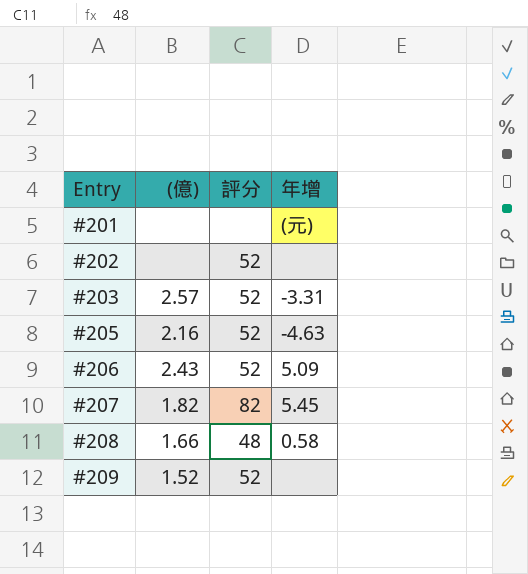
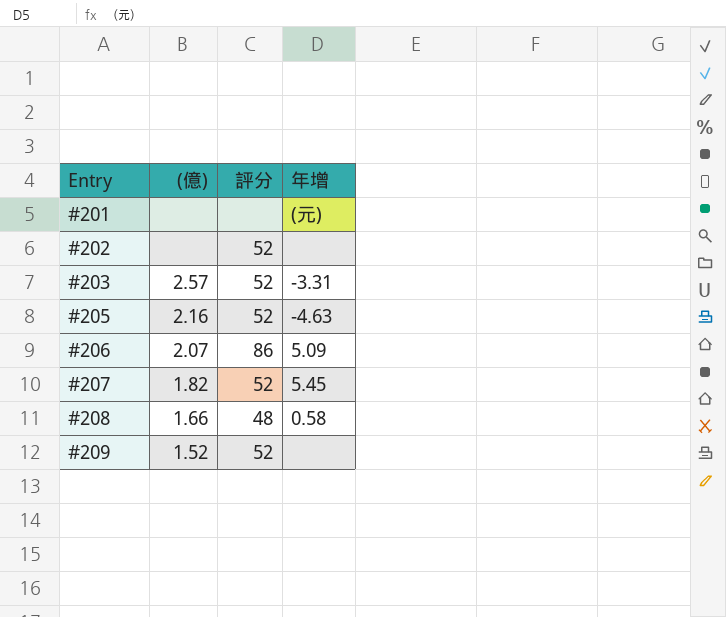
#206 | (億): 2.43 -> 2.07
#206 | 評分: 52 -> 86
#207 | 評分: 82 -> 52

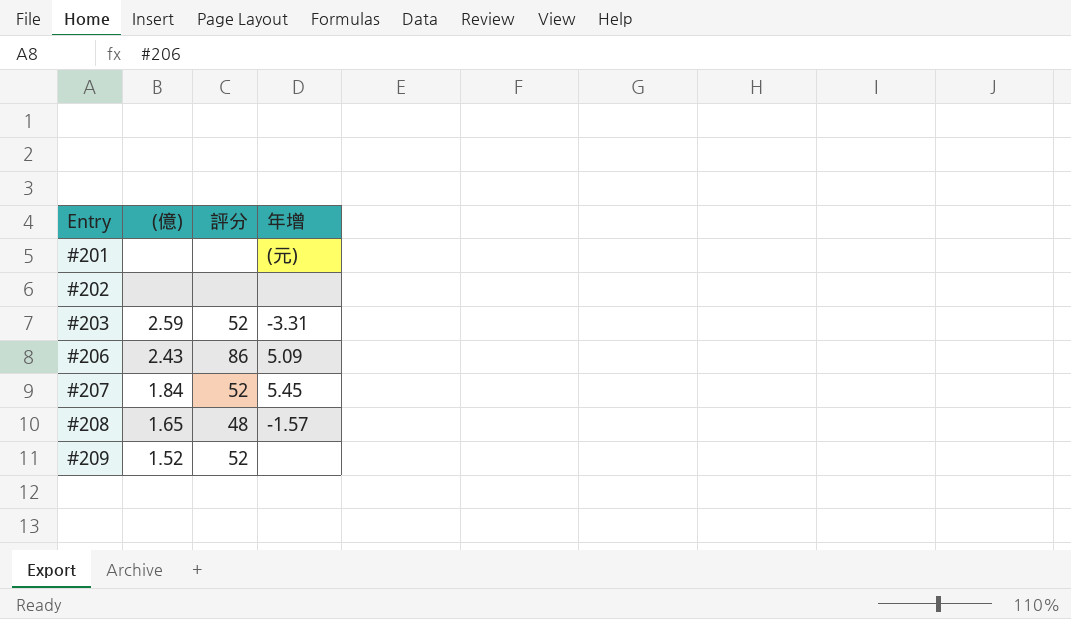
row #205: 2.16 | 52 | -4.63 -> none
#202 | 評分: 52 -> none
#203 | (億): 2.57 -> 2.59
#206 | (億): 2.07 -> 2.43
#207 | (億): 1.82 -> 1.84
#208 | (億): 1.66 -> 1.65
#208 | 年增: 0.58 -> -1.57

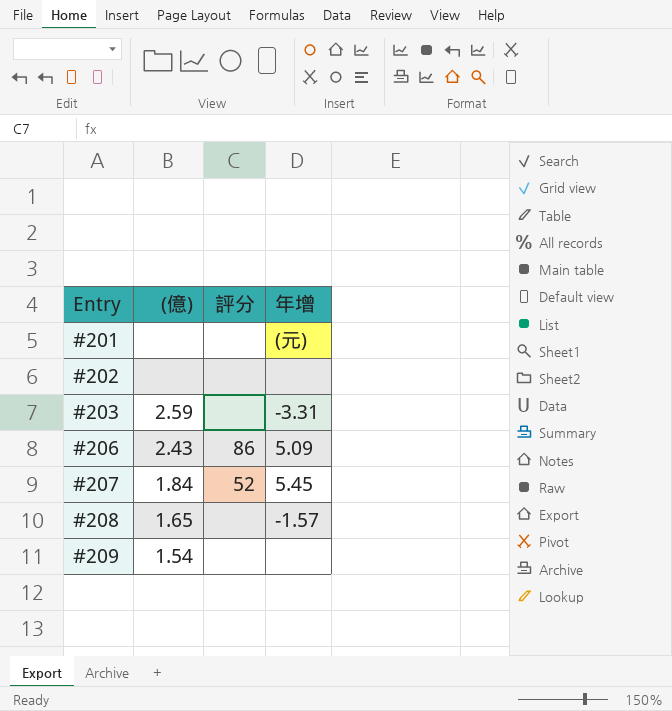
#203 | 評分: 52 -> none
#208 | 評分: 48 -> none
#209 | (億): 1.52 -> 1.54
#209 | 評分: 52 -> none

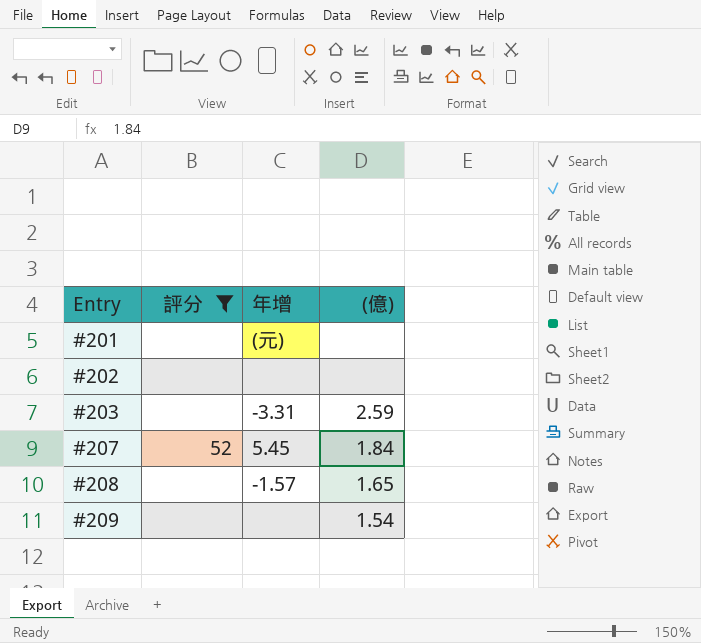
filter: none -> 評分 != 86
column (億) | position: 2 -> 4

